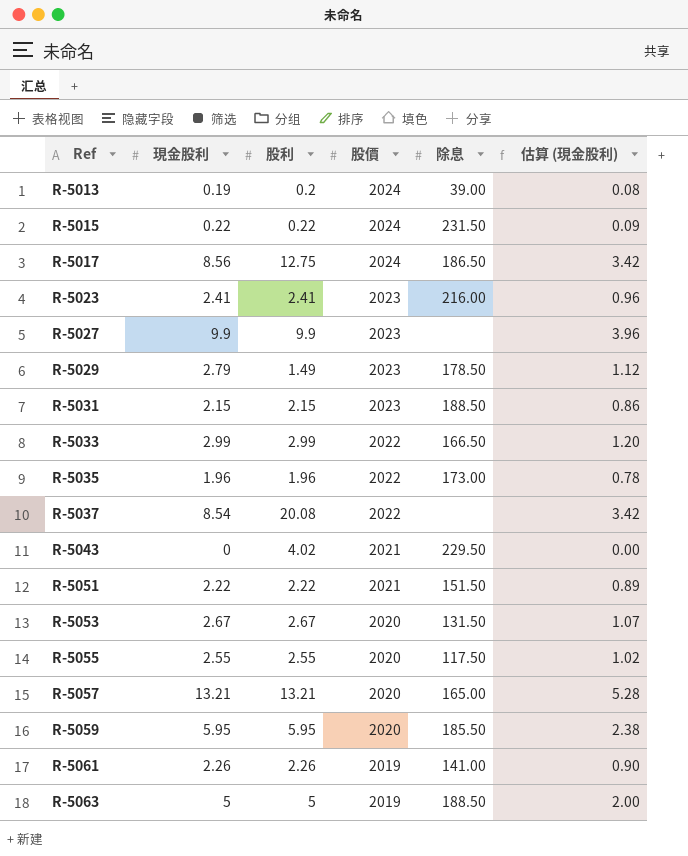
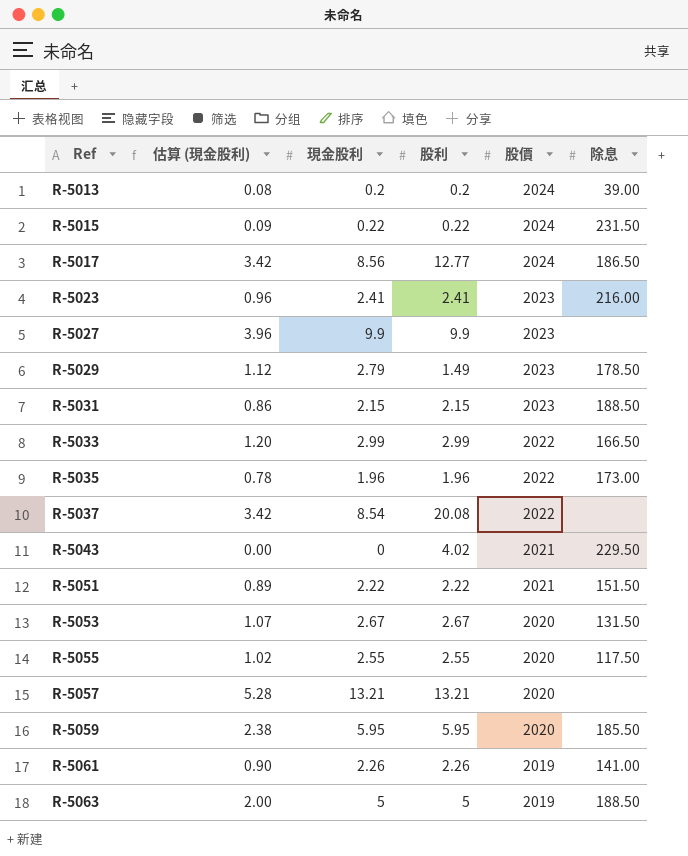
column 估算 (現金股利) | position: 6 -> 2
R-5013 | 現金股利: 0.19 -> 0.2
R-5017 | 股利: 12.75 -> 12.77
R-5057 | 除息: 165.00 -> none

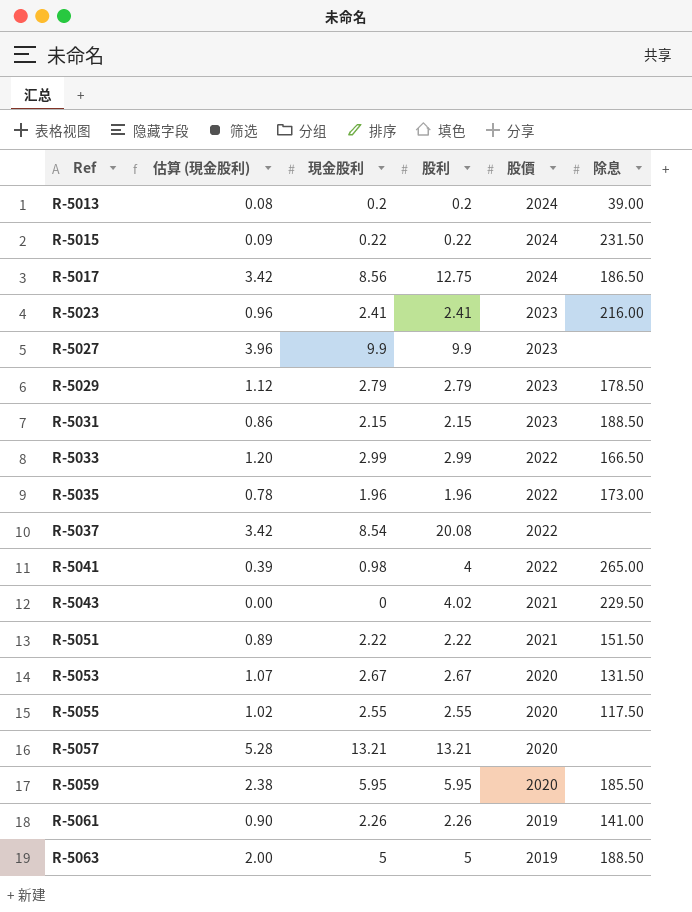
R-5017 | 股利: 12.77 -> 12.75
R-5029 | 股利: 1.49 -> 2.79
row R-5041: none -> 0.39 | 0.98 | 4 | 2022 | 265.00

